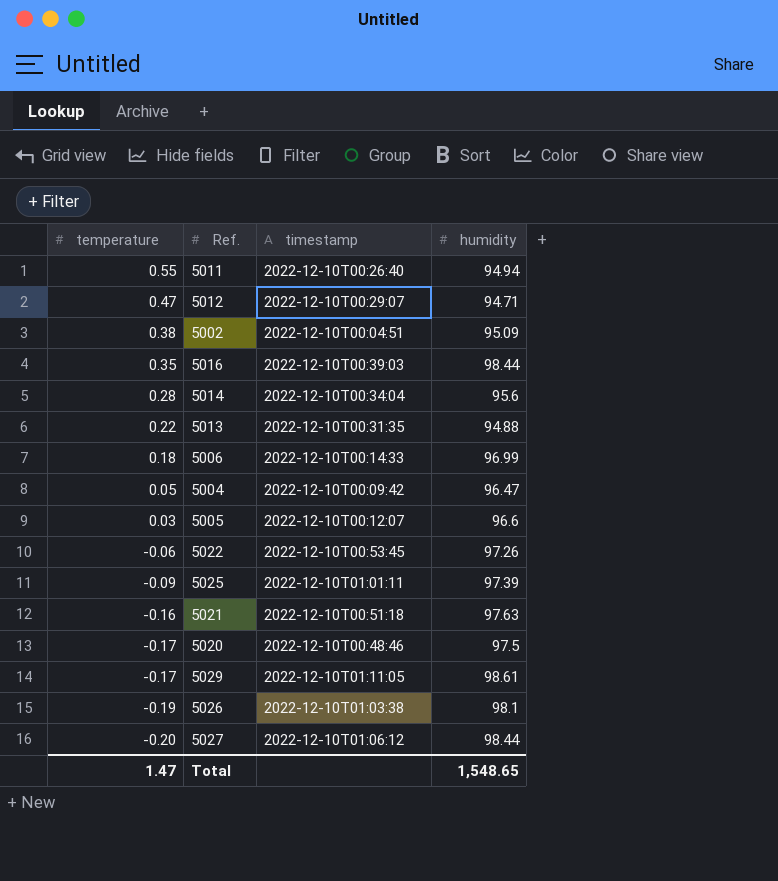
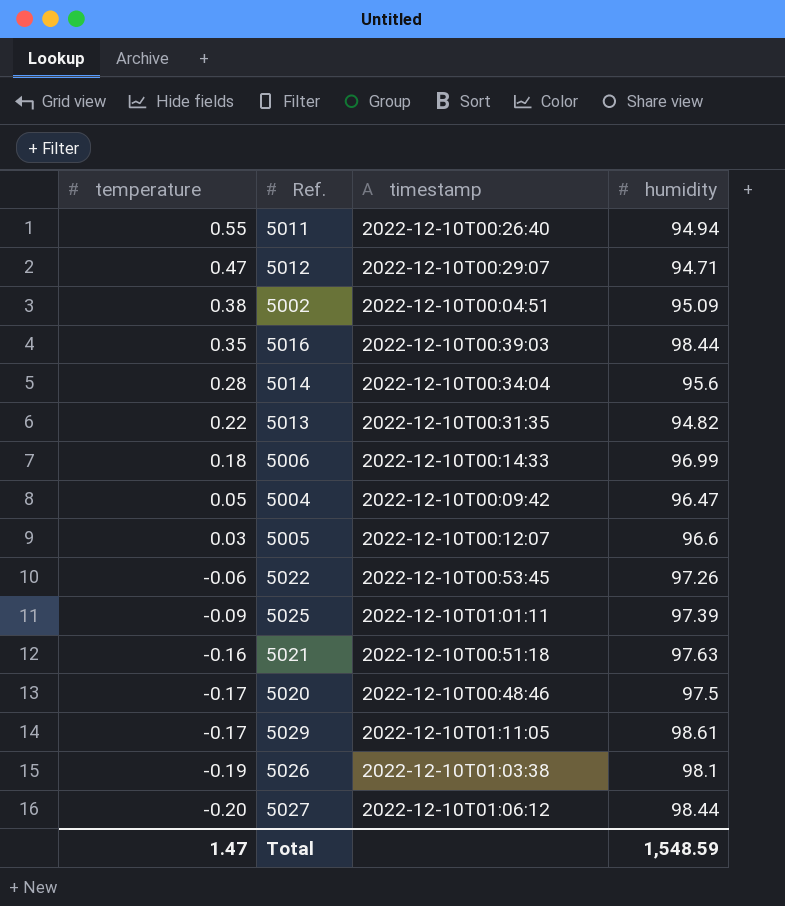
5013 | humidity: 94.88 -> 94.82
Total | humidity: 1,548.65 -> 1,548.59

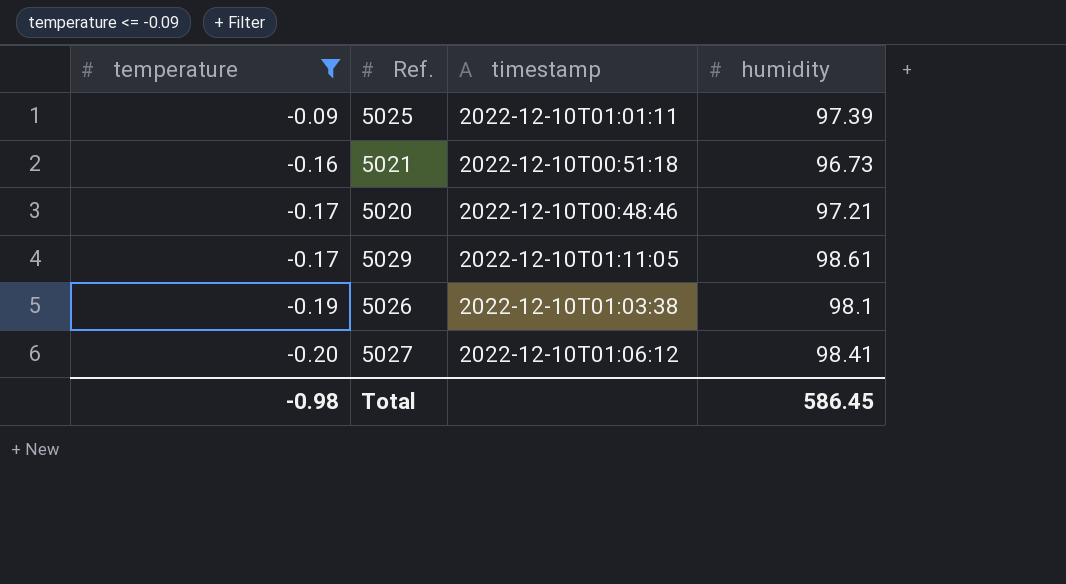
filter: none -> temperature <= -0.09
5021 | humidity: 97.63 -> 96.73
5020 | humidity: 97.5 -> 97.21
5027 | humidity: 98.44 -> 98.41
Total | temperature: 1.47 -> -0.98
Total | humidity: 1,548.59 -> 586.45

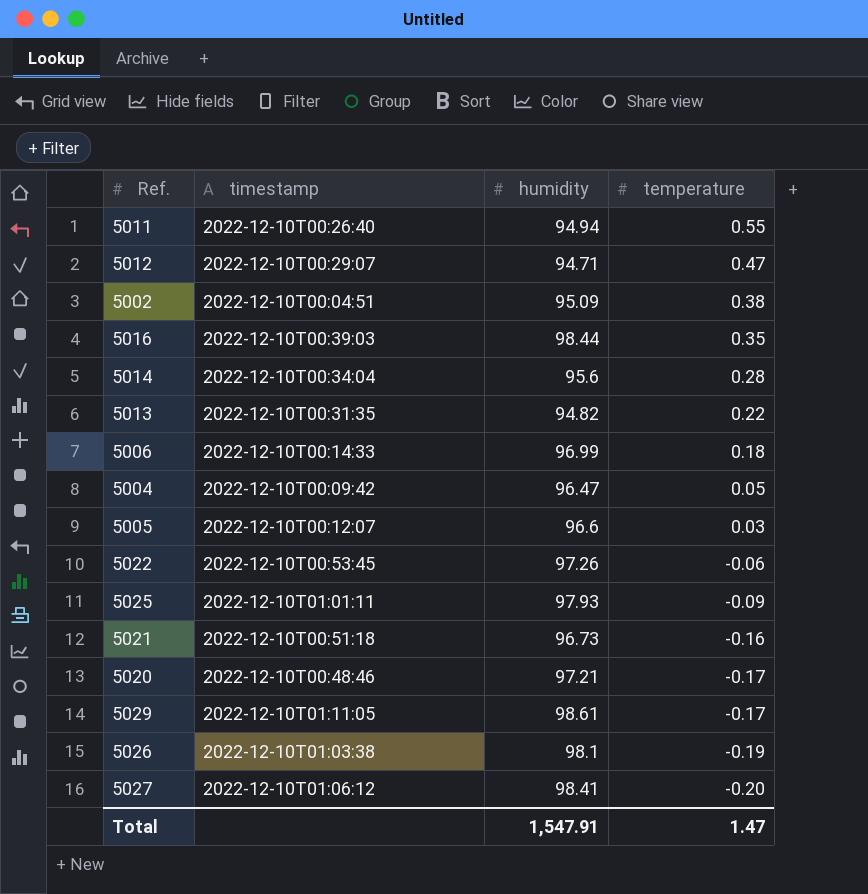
filter: temperature <= -0.09 -> none
column temperature | position: 1 -> 4
5025 | humidity: 97.39 -> 97.93
Total | humidity: 586.45 -> 1,547.91
Total | temperature: -0.98 -> 1.47

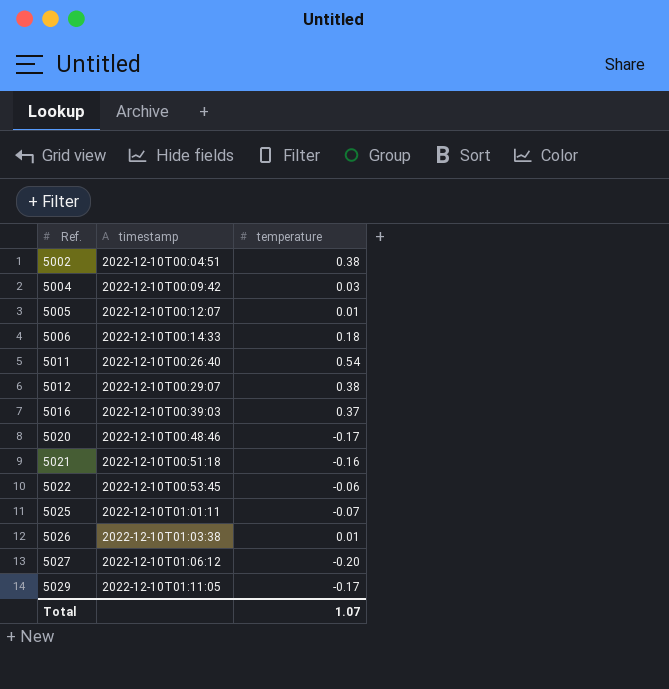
row order: temperature descending -> Ref. ascending
column humidity | position: 3 -> none
row 5014: 2022-12-10T00:34:04 | 95.6 | 0.28 -> none
row 5013: 2022-12-10T00:31:35 | 94.82 | 0.22 -> none
5004 | temperature: 0.05 -> 0.03
5005 | temperature: 0.03 -> 0.01
5011 | temperature: 0.55 -> 0.54
5012 | temperature: 0.47 -> 0.38
5016 | temperature: 0.35 -> 0.37
5025 | temperature: -0.09 -> -0.07
5026 | temperature: -0.19 -> 0.01
Total | temperature: 1.47 -> 1.07

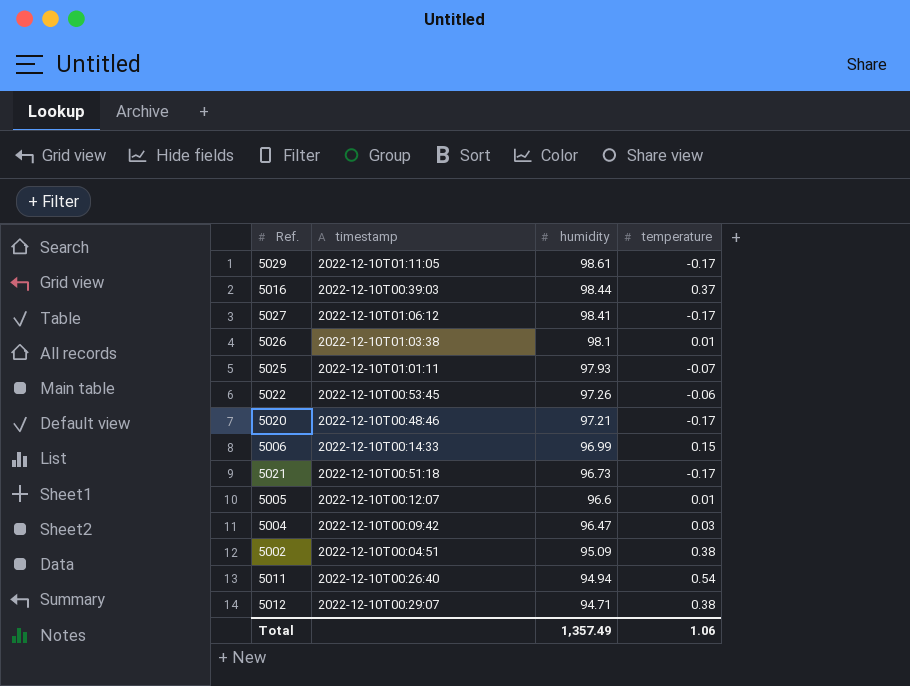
row order: Ref. ascending -> humidity descending
column humidity | position: none -> 3
5027 | temperature: -0.20 -> -0.17
5006 | temperature: 0.18 -> 0.15
5021 | temperature: -0.16 -> -0.17
Total | temperature: 1.07 -> 1.06

